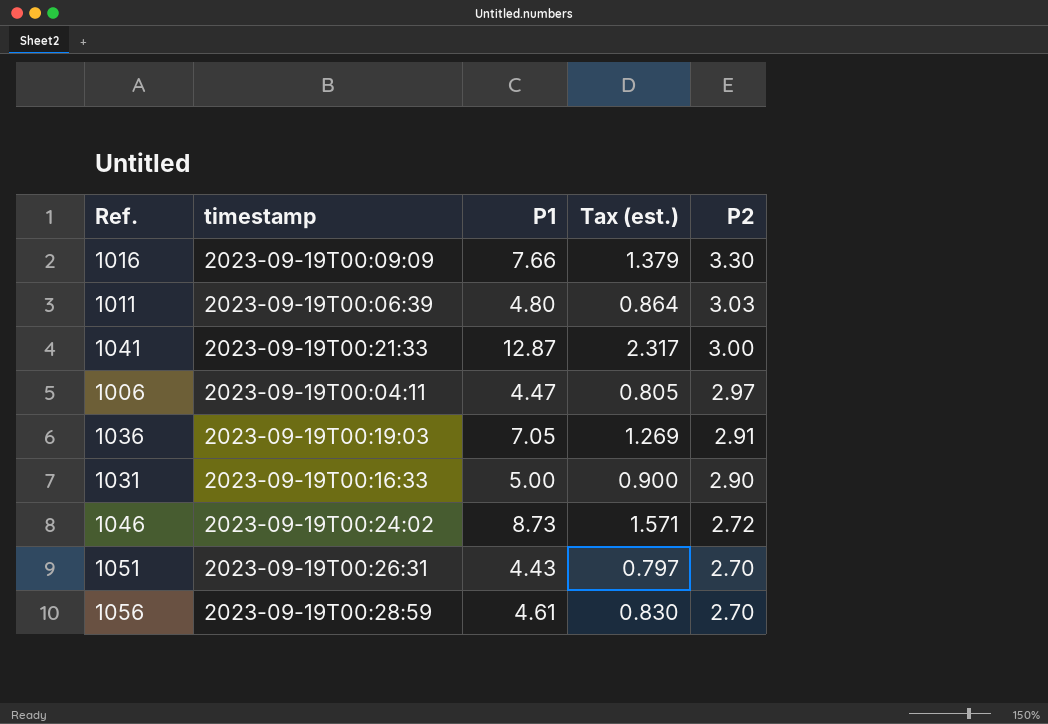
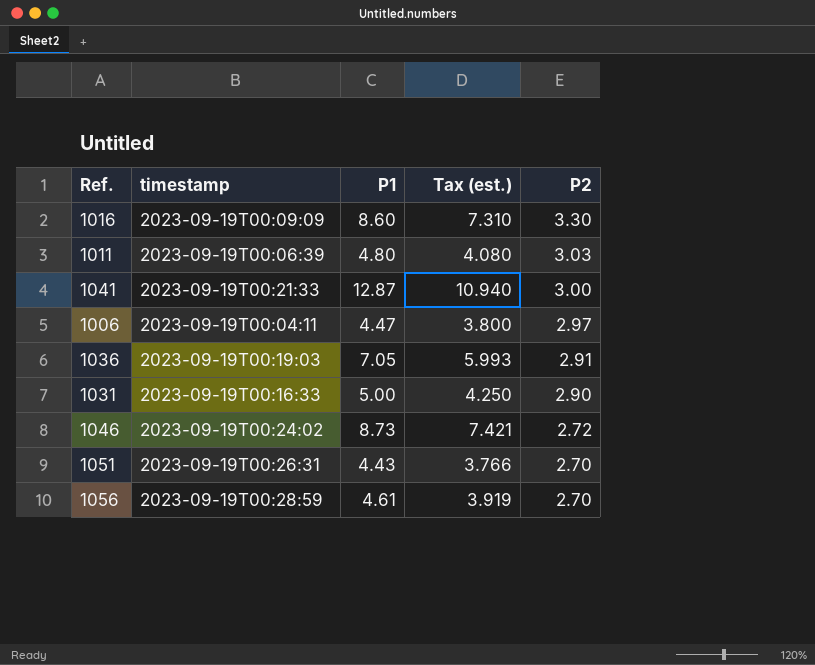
column Tax (est.) | formula: [P1] * 0.18 -> [P1] * 0.85
1016 | P1: 7.66 -> 8.60

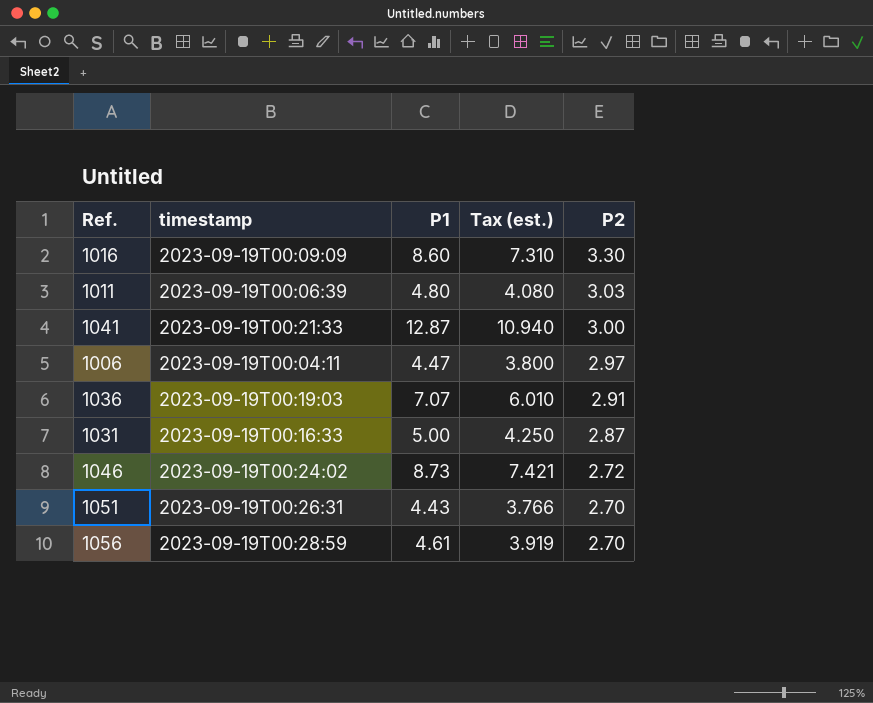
1036 | P1: 7.05 -> 7.07
1036 | Tax (est.): 5.993 -> 6.010
1031 | P2: 2.90 -> 2.87

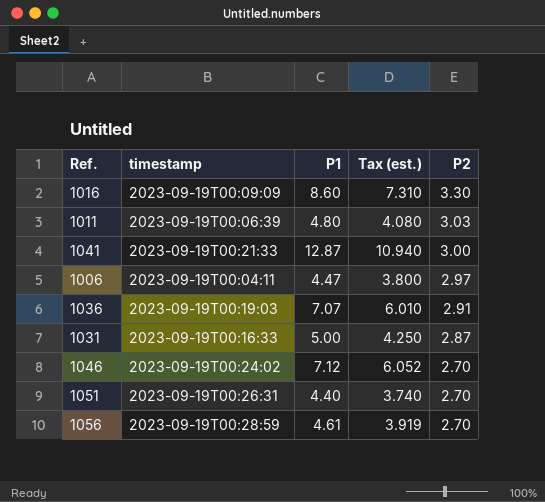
1046 | P1: 8.73 -> 7.12
1046 | Tax (est.): 7.421 -> 6.052
1046 | P2: 2.72 -> 2.70
1051 | P1: 4.43 -> 4.40
1051 | Tax (est.): 3.766 -> 3.740

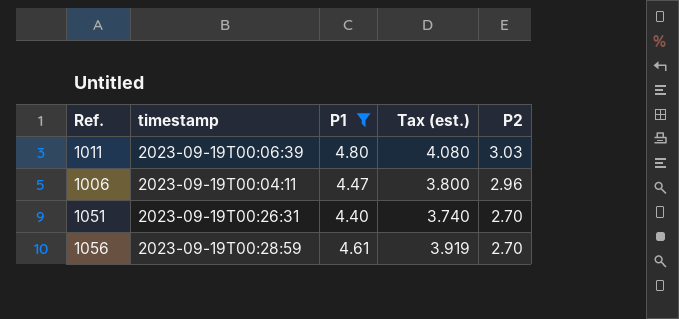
filter: none -> P1 <= 4.80
1006 | P2: 2.97 -> 2.96

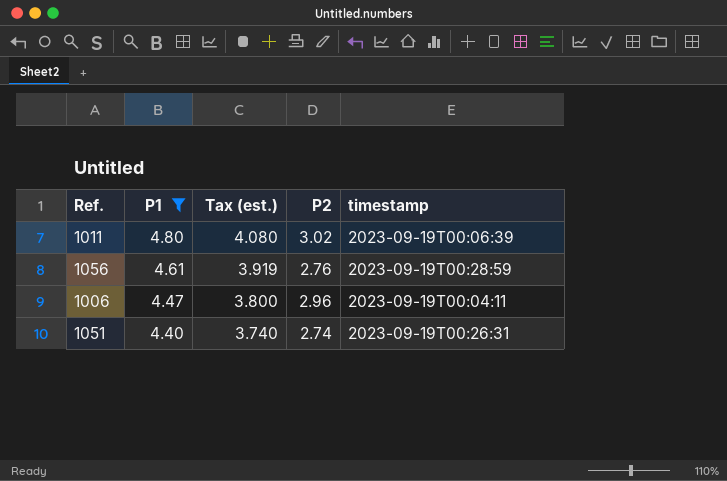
row order: P2 descending -> P1 descending
column timestamp | position: 2 -> 5
1011 | P2: 3.03 -> 3.02
1056 | P2: 2.70 -> 2.76
1051 | P2: 2.70 -> 2.74

